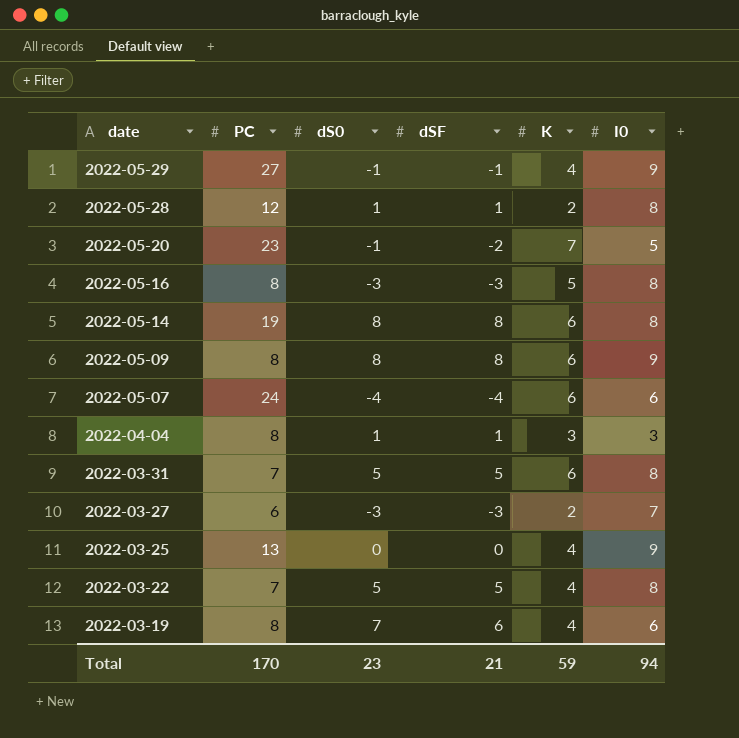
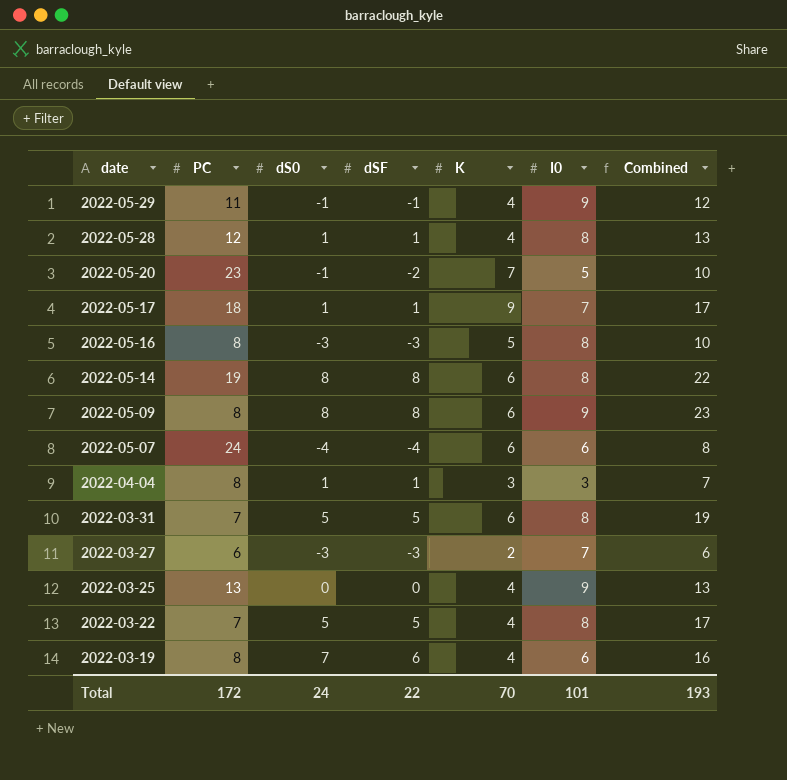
column Combined | formula: none -> [dSF] + [K] + [I0]
2022-05-29 | PC: 27 -> 11
2022-05-28 | K: 2 -> 4
row 2022-05-17: none -> 18 | 1 | 1 | 9 | 7 | 17
Total | PC: 170 -> 172
Total | dS0: 23 -> 24
Total | dSF: 21 -> 22
Total | K: 59 -> 70
Total | I0: 94 -> 101

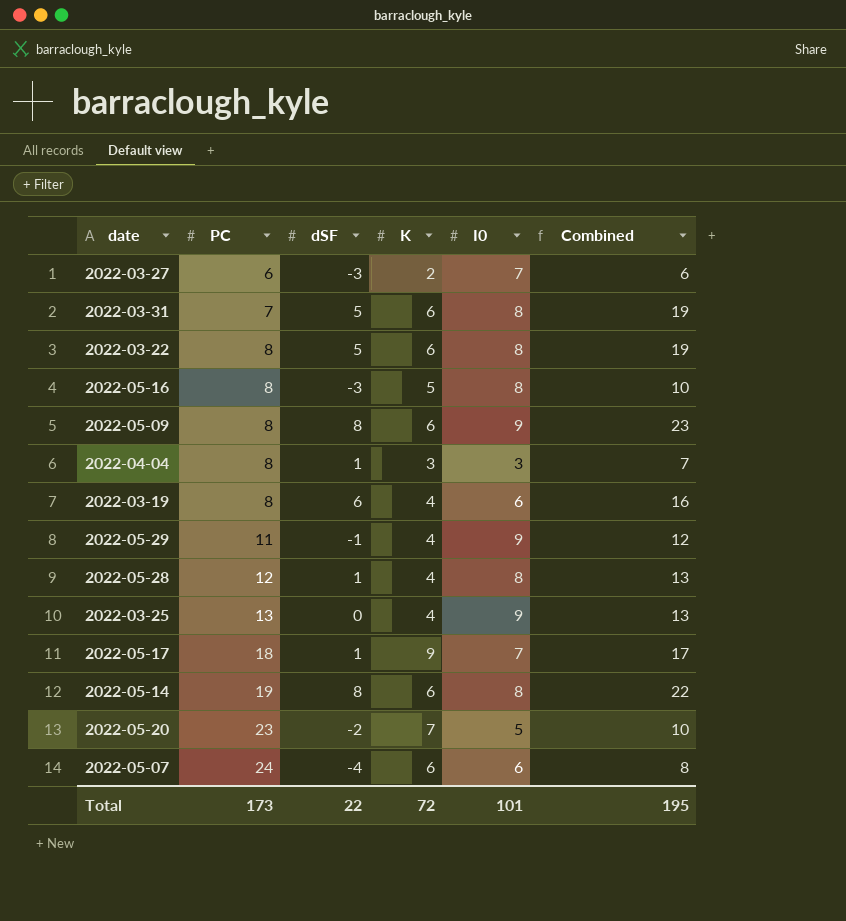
row order: date descending -> PC ascending
column dS0 | position: 3 -> none
2022-03-22 | PC: 7 -> 8
2022-03-22 | K: 4 -> 6
2022-03-22 | Combined: 17 -> 19
Total | PC: 172 -> 173
Total | K: 70 -> 72
Total | Combined: 193 -> 195

